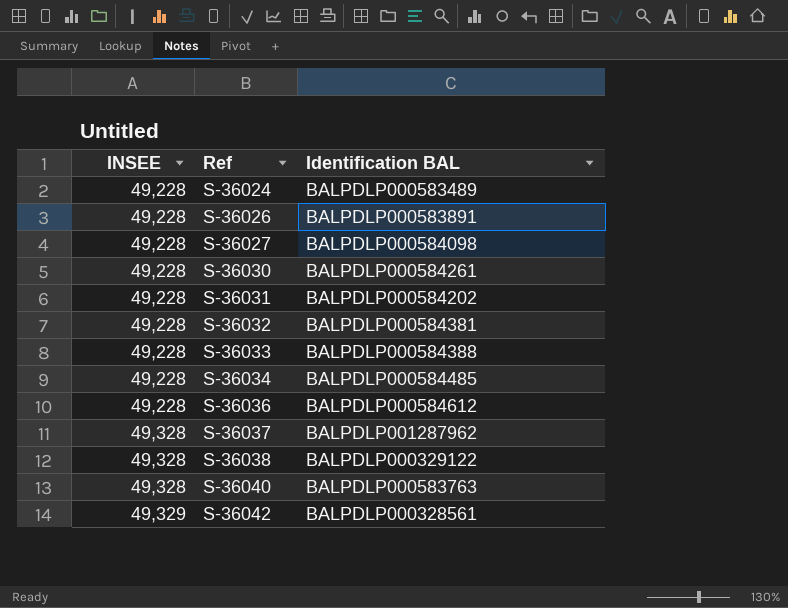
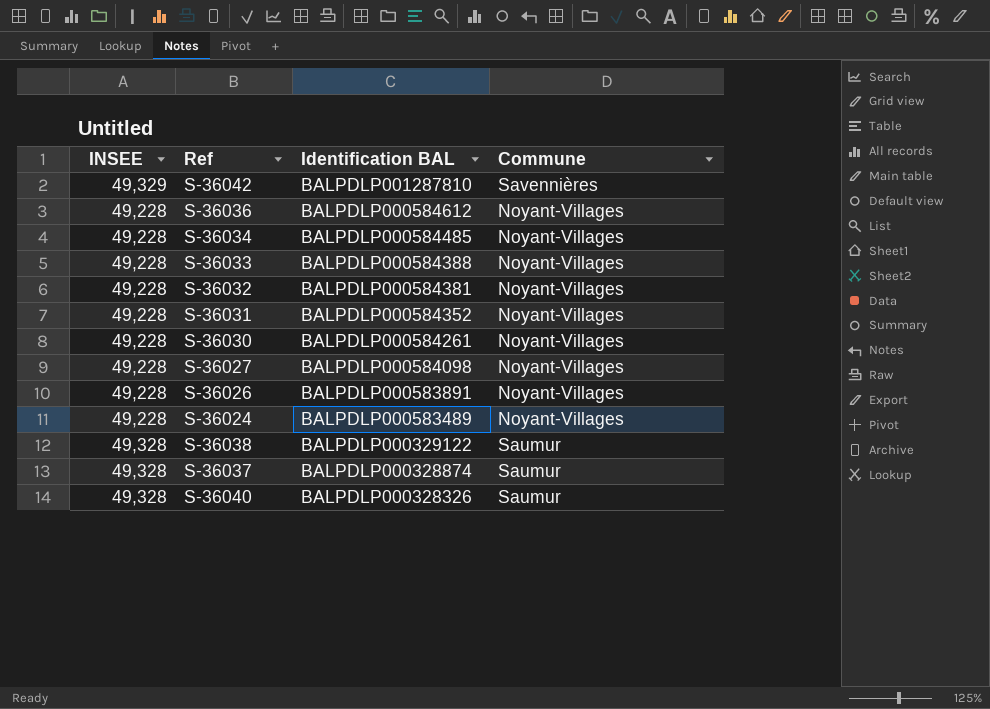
row order: INSEE ascending -> Identification BAL descending
column Commune | position: none -> 4
S-36042 | Identification BAL: BALPDLP000328561 -> BALPDLP001287810
S-36031 | Identification BAL: BALPDLP000584202 -> BALPDLP000584352
S-36037 | Identification BAL: BALPDLP001287962 -> BALPDLP000328874
S-36040 | Identification BAL: BALPDLP000583763 -> BALPDLP000328326

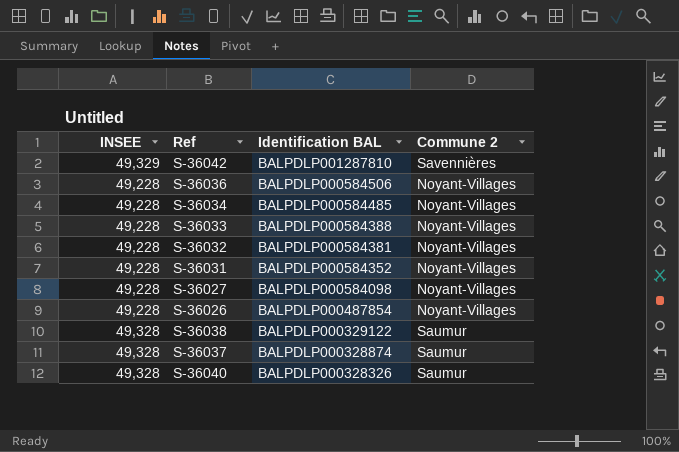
column name: Commune -> Commune 2
row S-36030: 49,228 | BALPDLP000584261 | Noyant-Villages -> none
row S-36024: 49,228 | BALPDLP000583489 | Noyant-Villages -> none
S-36036 | Identification BAL: BALPDLP000584612 -> BALPDLP000584506
S-36026 | Identification BAL: BALPDLP000583891 -> BALPDLP000487854

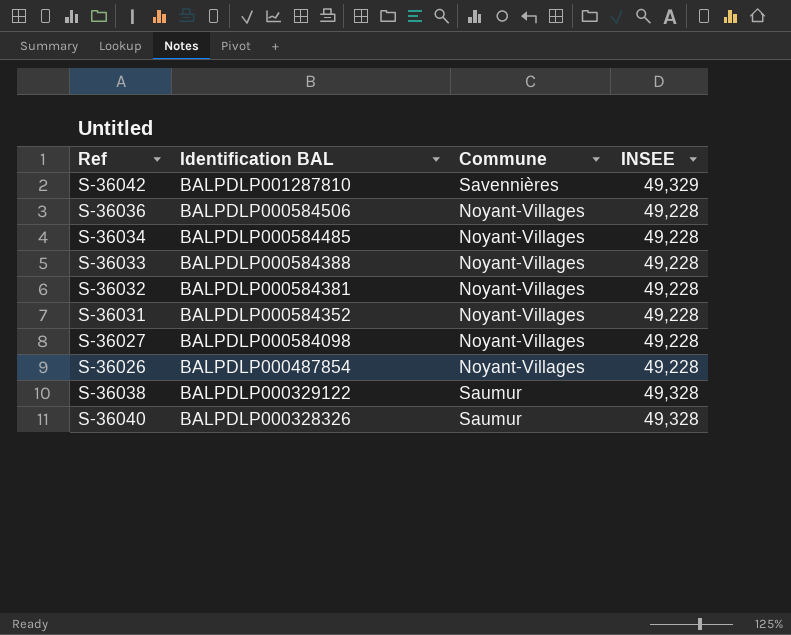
column name: Commune 2 -> Commune
column INSEE | position: 1 -> 4
row S-36037: 49,328 | BALPDLP000328874 | Saumur -> none

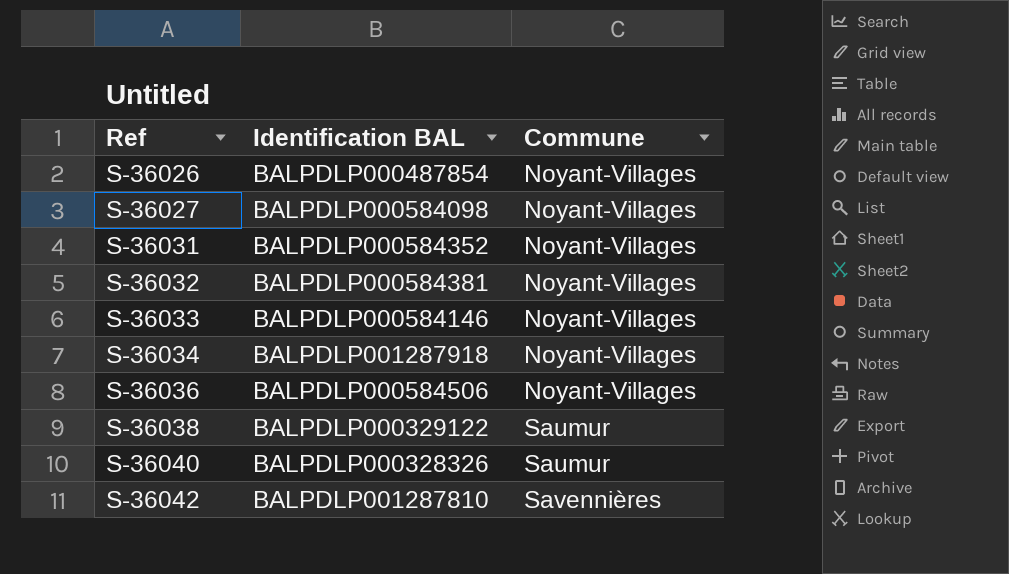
row order: Identification BAL descending -> Ref ascending
column INSEE | position: 4 -> none
S-36033 | Identification BAL: BALPDLP000584388 -> BALPDLP000584146
S-36034 | Identification BAL: BALPDLP000584485 -> BALPDLP001287918

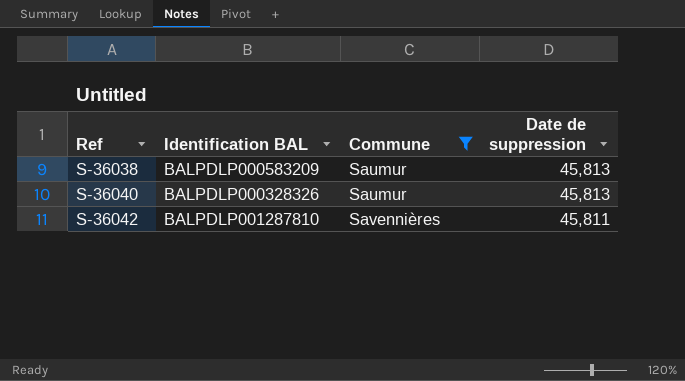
filter: none -> Commune != Noyant-Villages
column Date de suppression | position: none -> 4
S-36038 | Identification BAL: BALPDLP000329122 -> BALPDLP000583209

